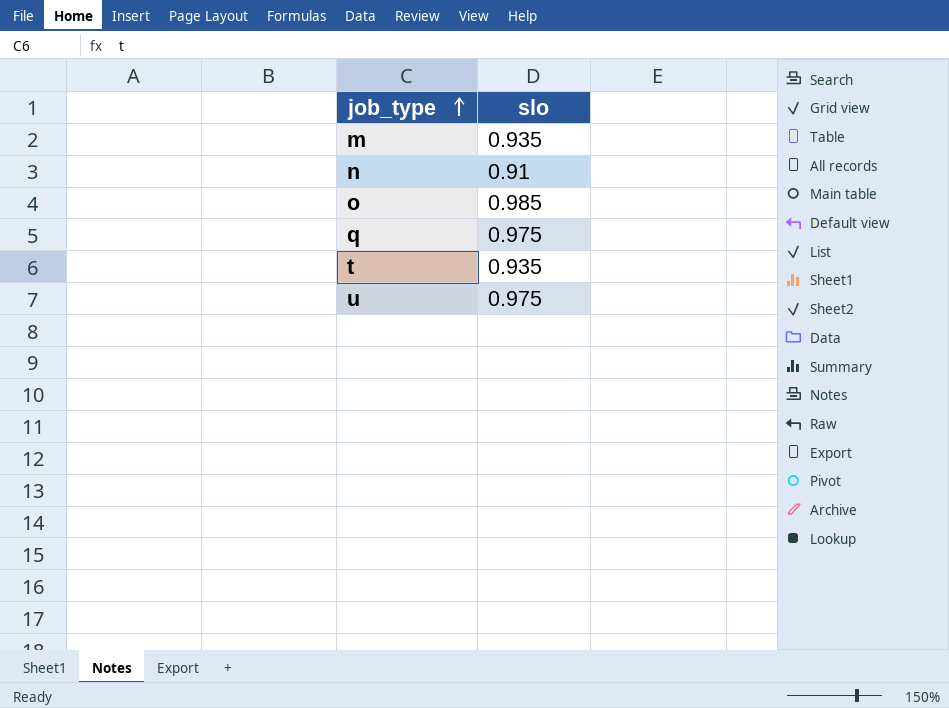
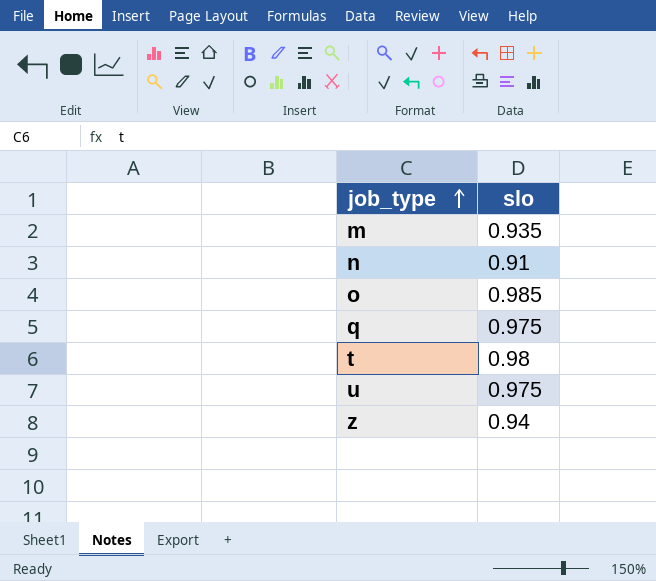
t | slo: 0.935 -> 0.98
row z: none -> 0.94

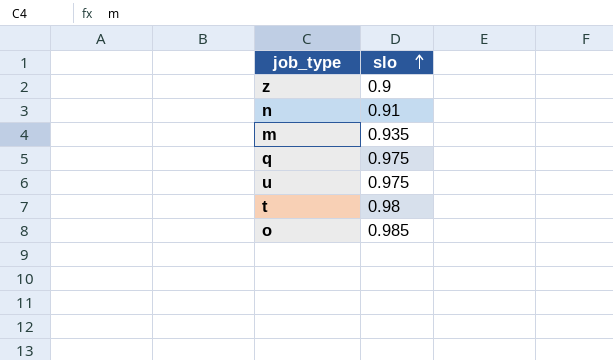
row order: job_type ascending -> slo ascending
z | slo: 0.94 -> 0.9

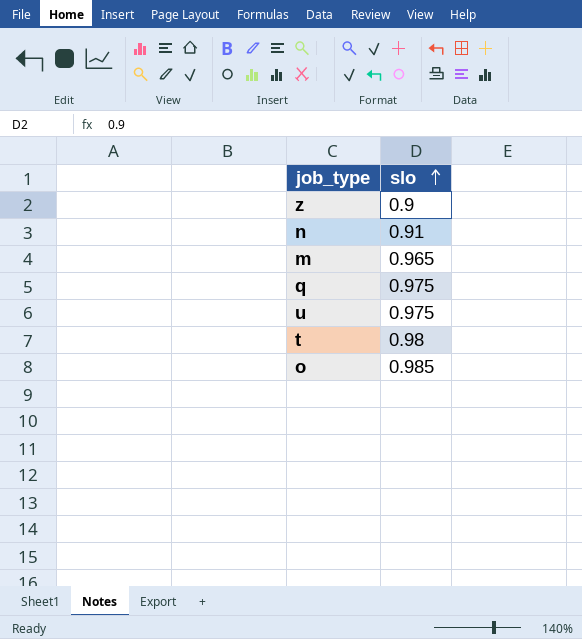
m | slo: 0.935 -> 0.965

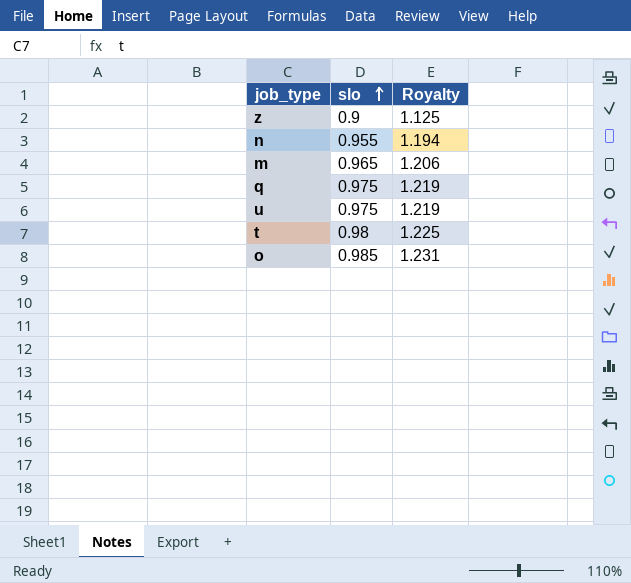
column Royalty | formula: none -> [slo] * 1.25
n | slo: 0.91 -> 0.955

